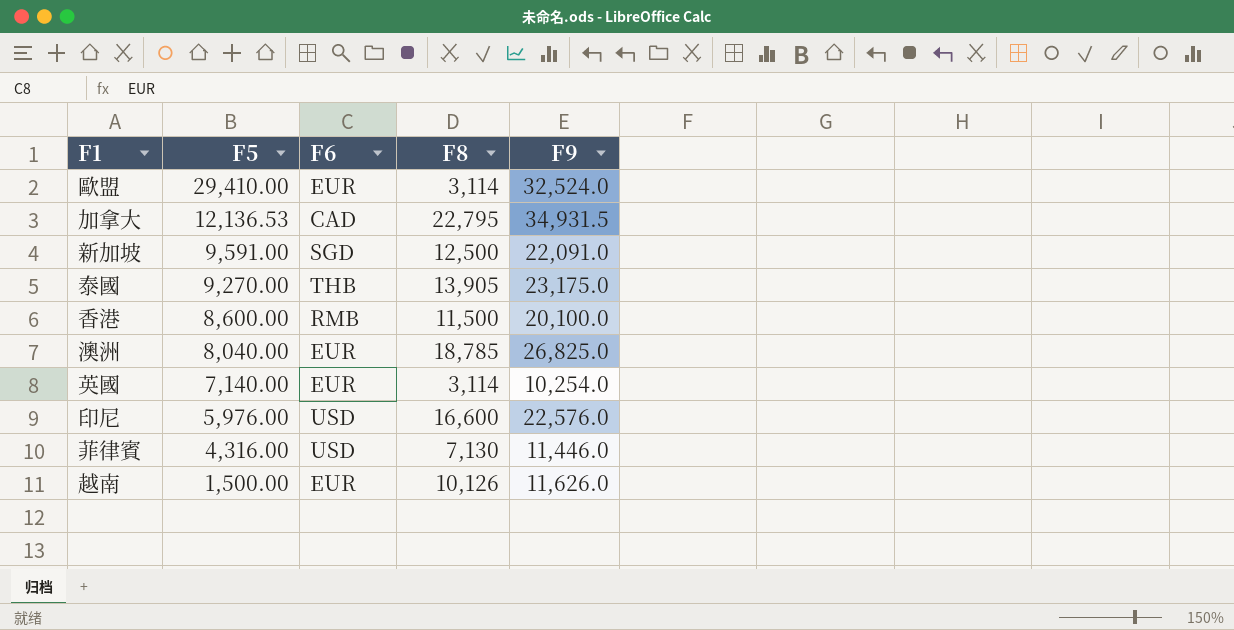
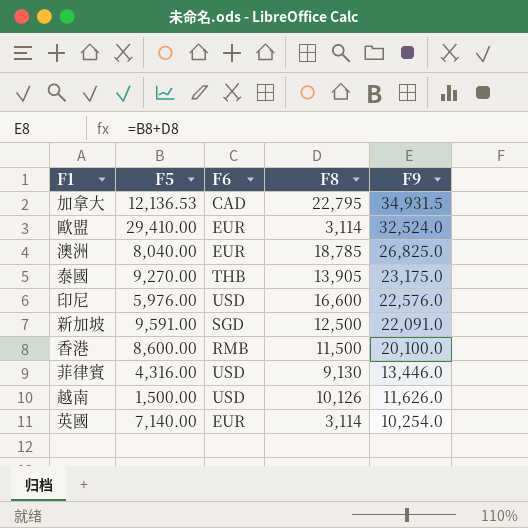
row order: F5 descending -> F9 descending
菲律賓 | F8: 7,130 -> 9,130
菲律賓 | F9: 11,446.0 -> 13,446.0
越南 | F6: EUR -> USD

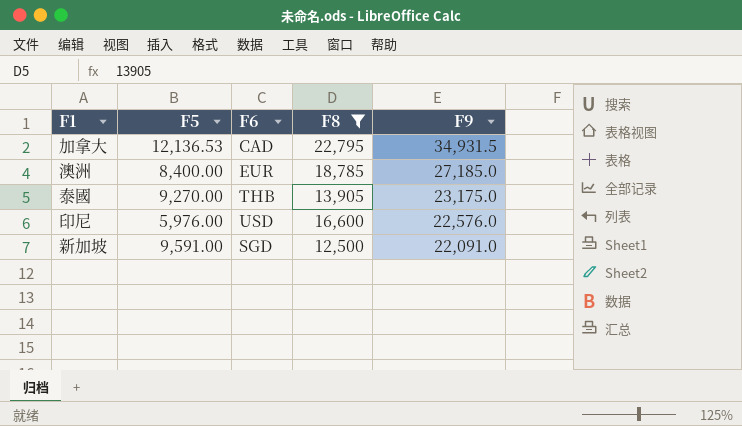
filter: none -> F8 >= 12,500
澳洲 | F5: 8,040.00 -> 8,400.00
澳洲 | F9: 26,825.0 -> 27,185.0

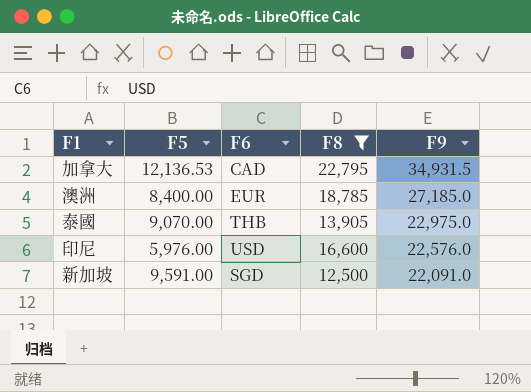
泰國 | F5: 9,270.00 -> 9,070.00
泰國 | F9: 23,175.0 -> 22,975.0

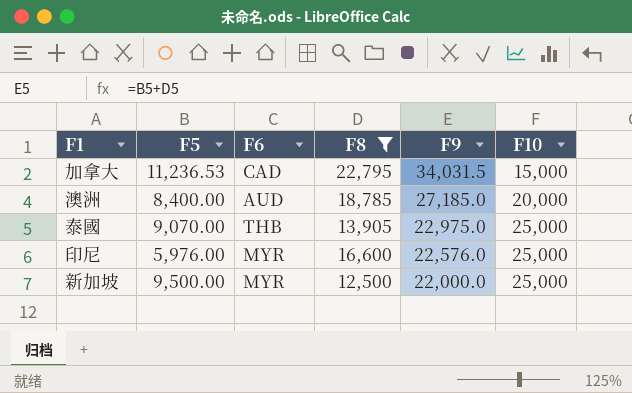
column F10 | position: none -> 6
加拿大 | F5: 12,136.53 -> 11,236.53
加拿大 | F9: 34,931.5 -> 34,031.5
澳洲 | F6: EUR -> AUD
印尼 | F6: USD -> MYR
新加坡 | F5: 9,591.00 -> 9,500.00
新加坡 | F6: SGD -> MYR
新加坡 | F9: 22,091.0 -> 22,000.0

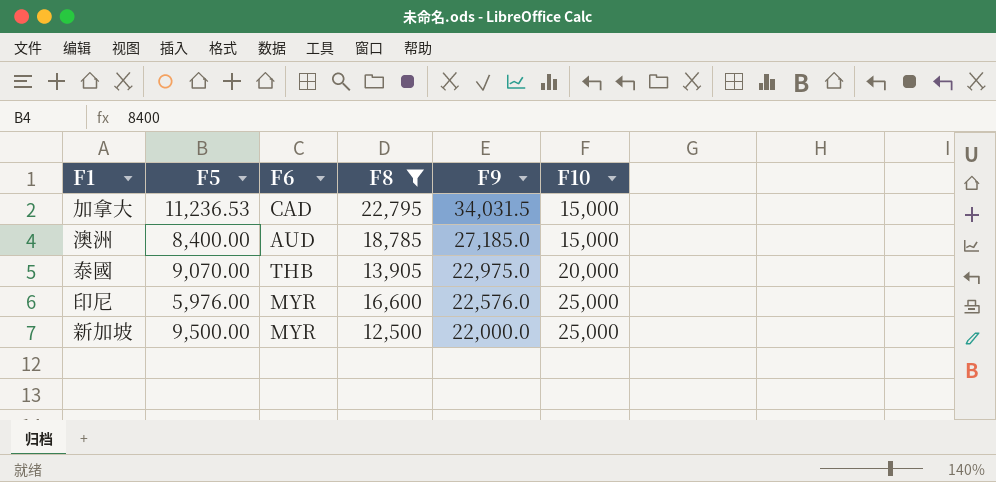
澳洲 | F10: 20,000 -> 15,000
泰國 | F10: 25,000 -> 20,000

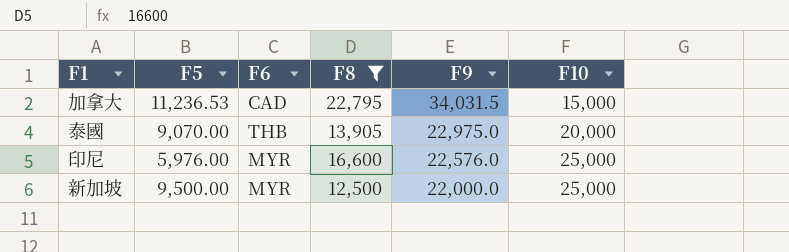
row 澳洲: 8,400.00 | AUD | 18,785 | 27,185.0 | 15,000 -> none

